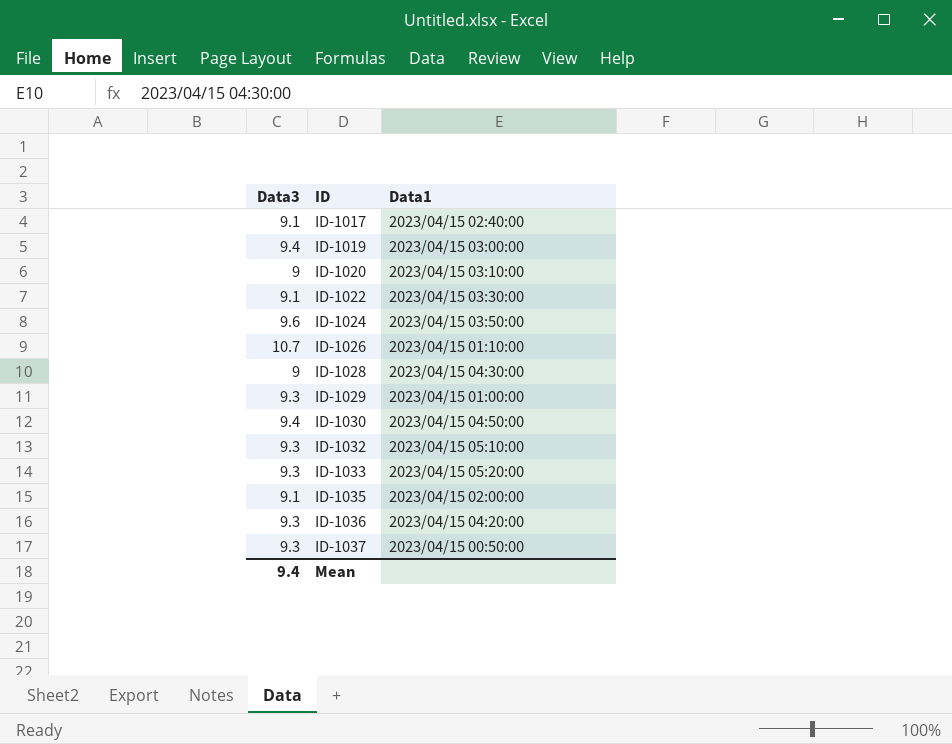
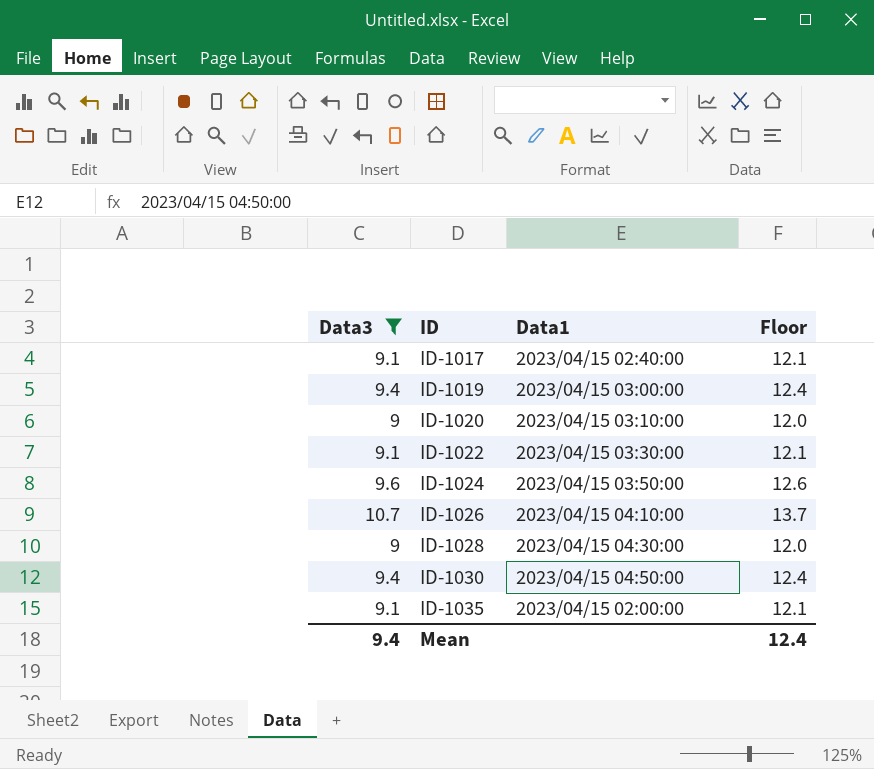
filter: none -> Data3 != 9.3
column Floor | formula: none -> [Data3] + 3
ID-1026 | Data1: 2023/04/15 01:10:00 -> 2023/04/15 04:10:00

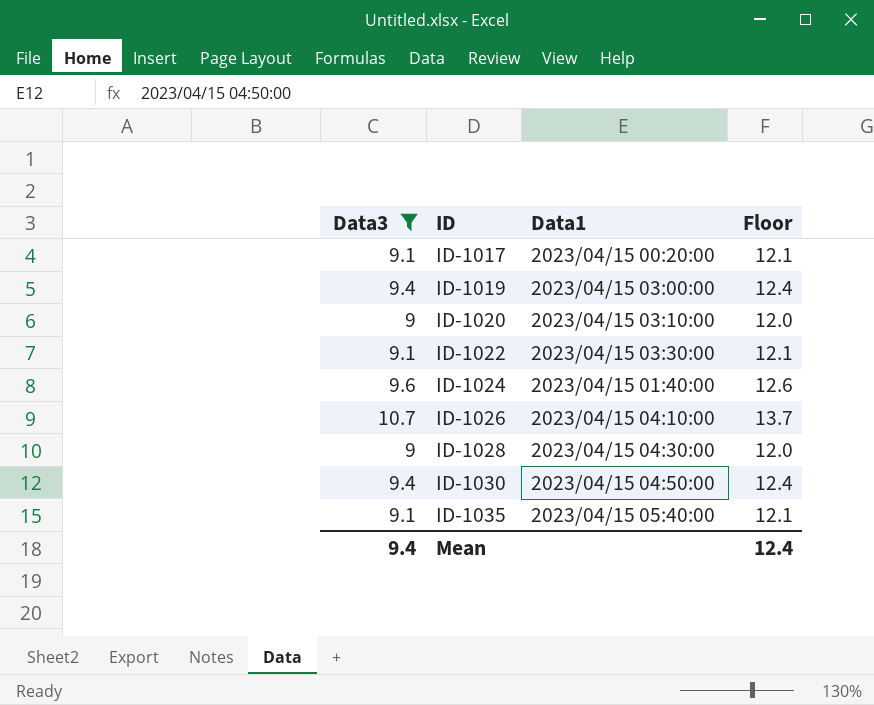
ID-1017 | Data1: 2023/04/15 02:40:00 -> 2023/04/15 00:20:00
ID-1024 | Data1: 2023/04/15 03:50:00 -> 2023/04/15 01:40:00
ID-1035 | Data1: 2023/04/15 02:00:00 -> 2023/04/15 05:40:00

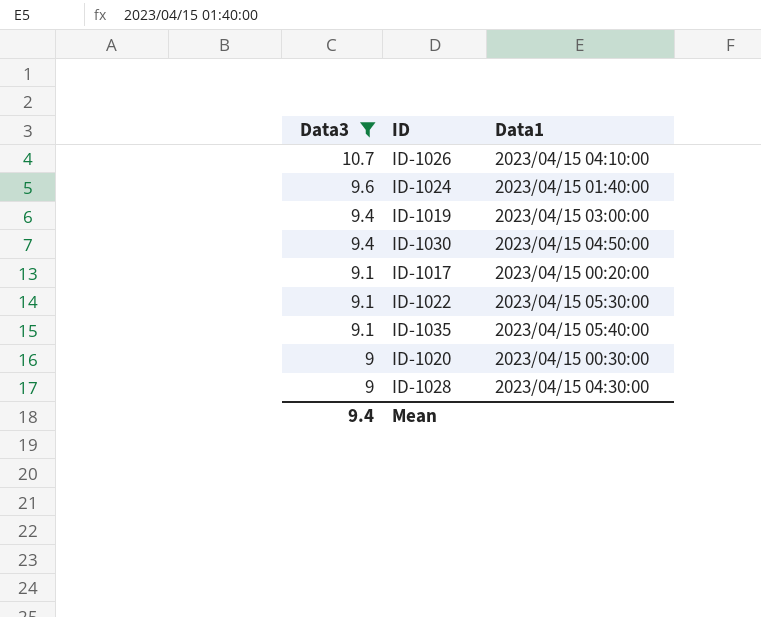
row order: ID ascending -> Data3 descending
column Floor | formula: [Data3] + 3 -> none
ID-1022 | Data1: 2023/04/15 03:30:00 -> 2023/04/15 05:30:00
ID-1020 | Data1: 2023/04/15 03:10:00 -> 2023/04/15 00:30:00

